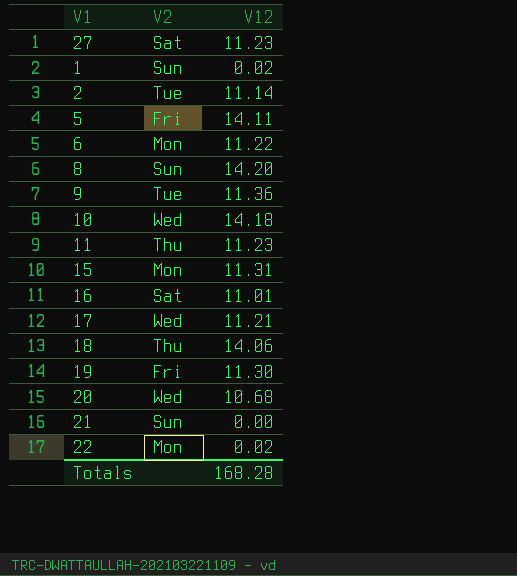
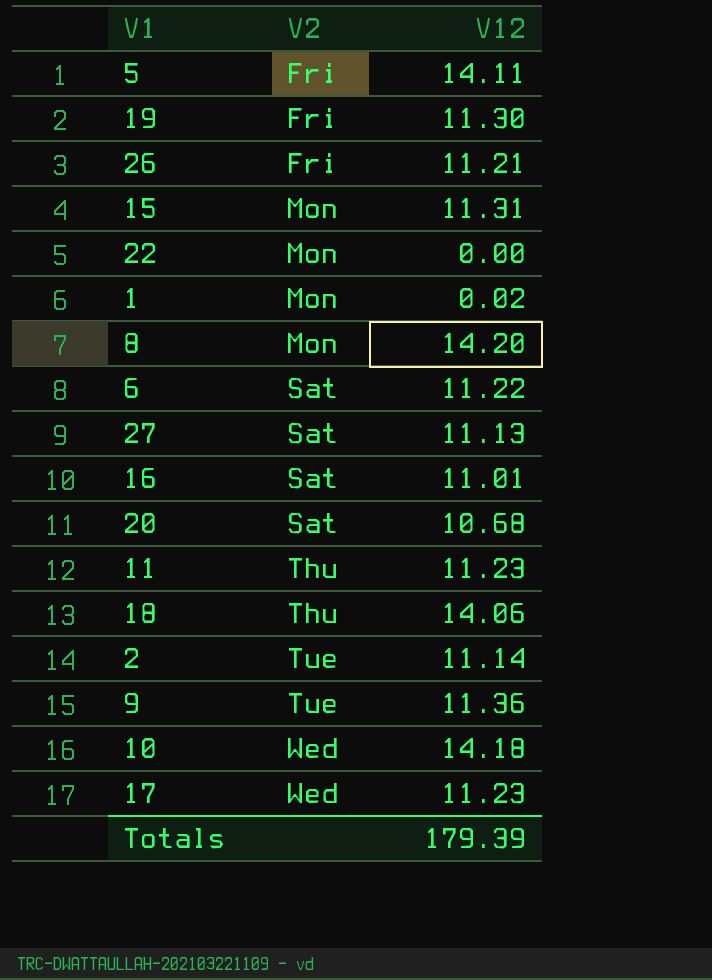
row order: none -> V2 ascending
row 21: Sun | 0.00 -> none
row 26: none -> Fri | 11.21
22 | V12: 0.02 -> 0.00
1 | V2: Sun -> Mon
8 | V2: Sun -> Mon
6 | V2: Mon -> Sat
27 | V12: 11.23 -> 11.13
20 | V2: Wed -> Sat
17 | V12: 11.21 -> 11.23
Totals | V12: 168.28 -> 179.39

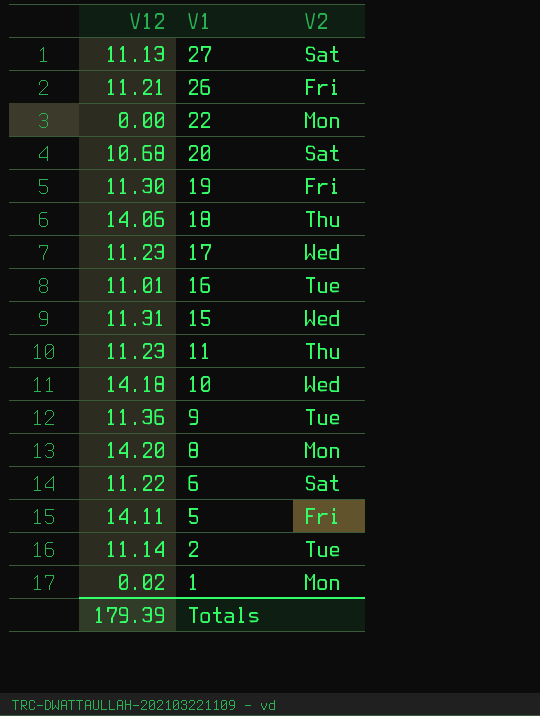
row order: V2 ascending -> V1 descending
column V12 | position: 3 -> 1
16 | V2: Sat -> Tue
15 | V2: Mon -> Wed

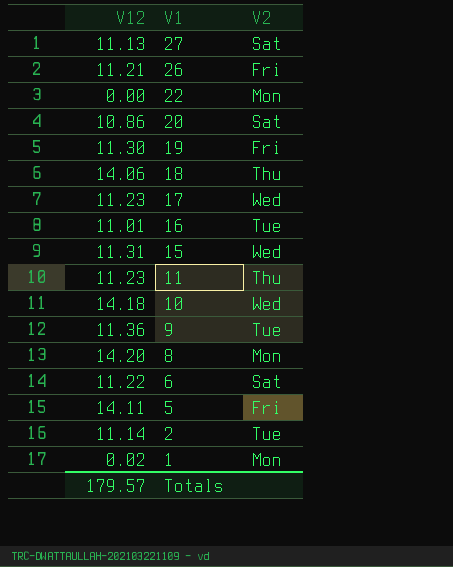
20 | V12: 10.68 -> 10.86
Totals | V12: 179.39 -> 179.57

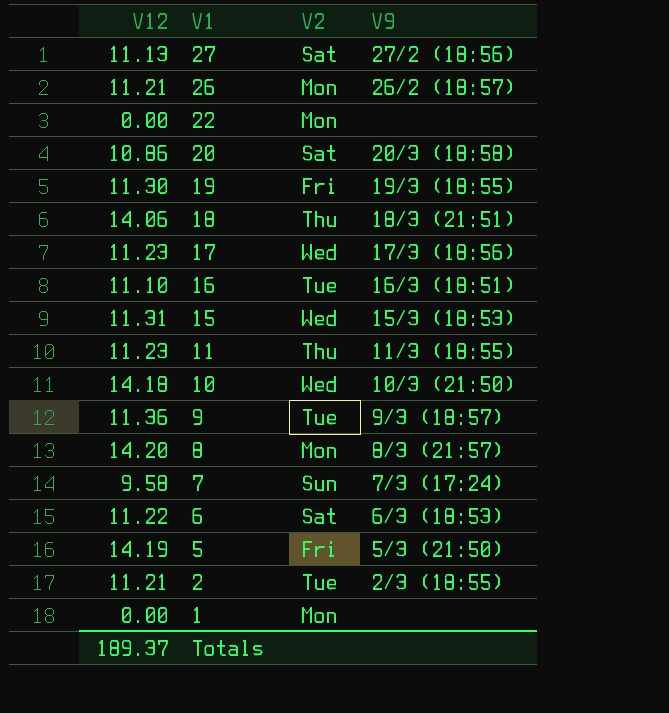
column V9 | position: none -> 4
26 | V2: Fri -> Mon
16 | V12: 11.01 -> 11.10
row 7: none -> 9.58 | Sun | 7/3 (17:24)
5 | V12: 14.11 -> 14.19
2 | V12: 11.14 -> 11.21
1 | V12: 0.02 -> 0.00
Totals | V12: 179.57 -> 189.37

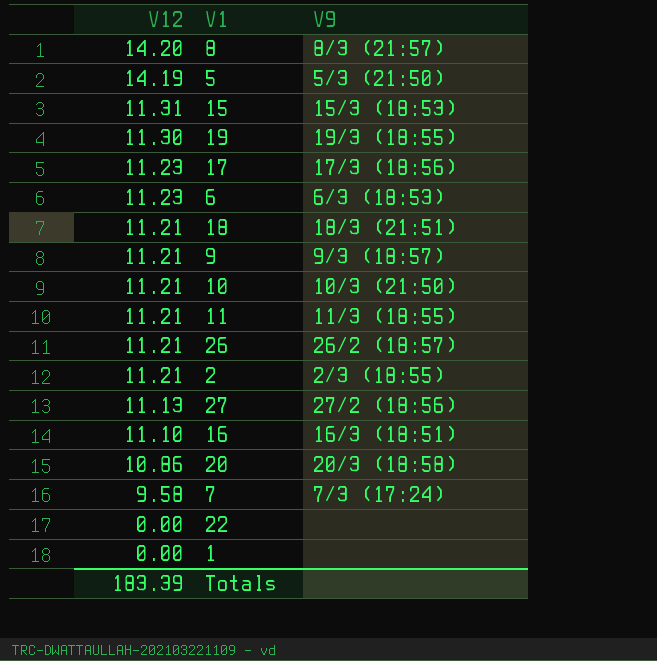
row order: V1 descending -> V12 descending
column V2 | position: 3 -> none
6 | V12: 11.22 -> 11.23
18 | V12: 14.06 -> 11.21
9 | V12: 11.36 -> 11.21
10 | V12: 14.18 -> 11.21
11 | V12: 11.23 -> 11.21
Totals | V12: 189.37 -> 183.39

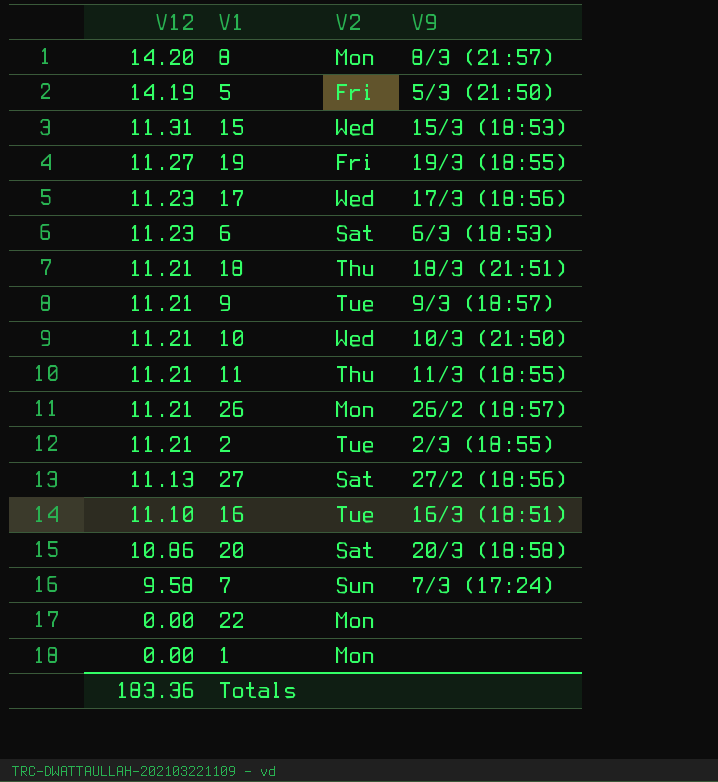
column V2 | position: none -> 3
19 | V12: 11.30 -> 11.27
Totals | V12: 183.39 -> 183.36

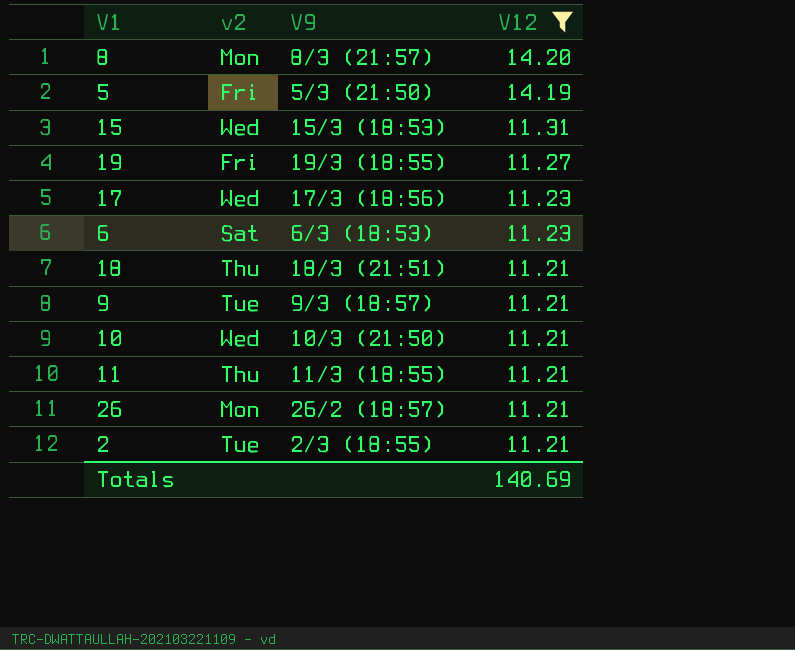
filter: none -> V12 >= 11.21
column name: V2 -> v2
column V12 | position: 1 -> 4
Totals | V12: 183.36 -> 140.69

